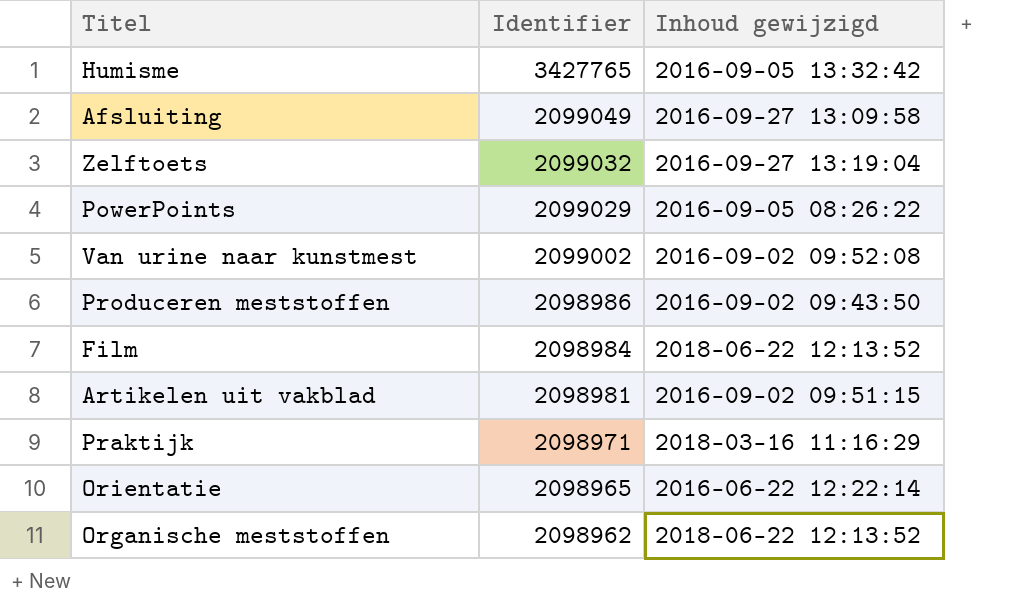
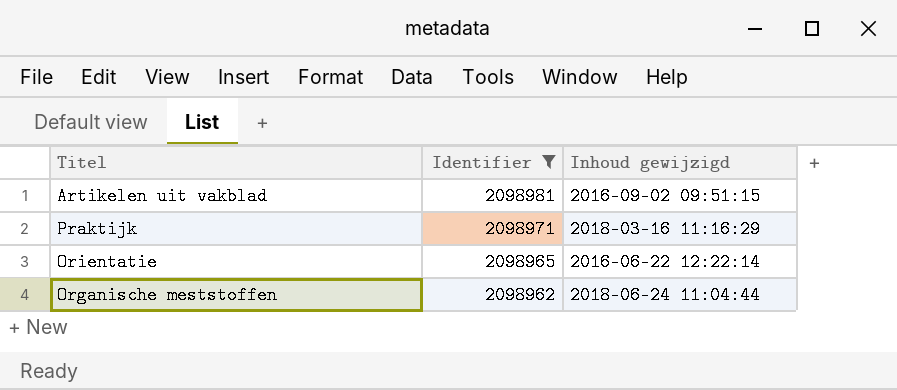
filter: none -> Identifier <= 2098981
Organische meststoffen | Inhoud gewijzigd: 2018-06-22 12:13:52 -> 2018-06-24 11:04:44

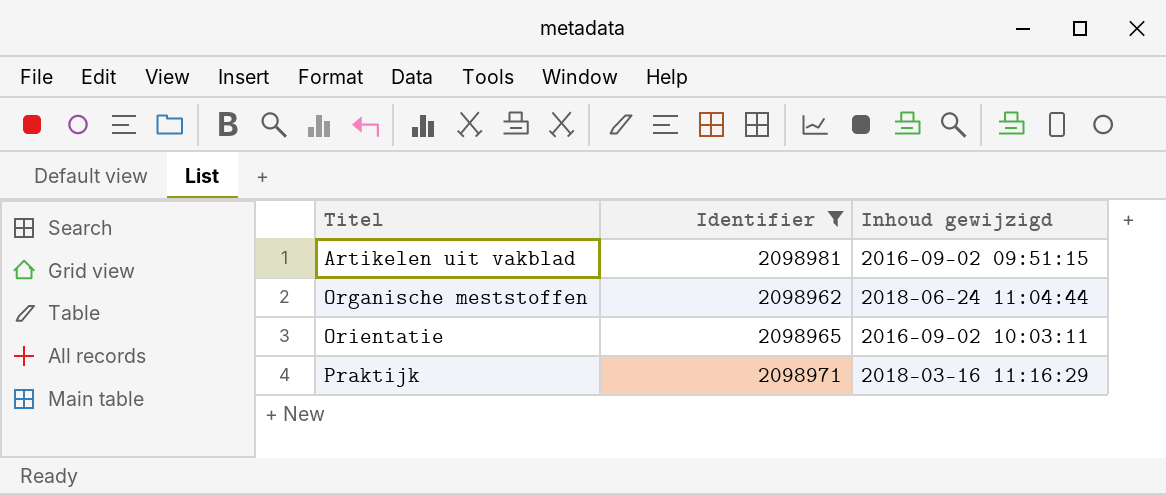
row order: Identifier descending -> Titel ascending
Orientatie | Inhoud gewijzigd: 2016-06-22 12:22:14 -> 2016-09-02 10:03:11

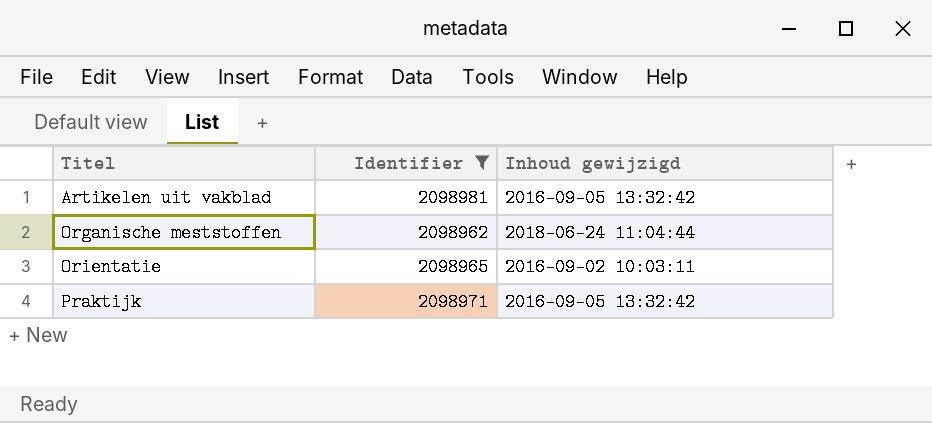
Artikelen uit vakblad | Inhoud gewijzigd: 2016-09-02 09:51:15 -> 2016-09-05 13:32:42
Praktijk | Inhoud gewijzigd: 2018-03-16 11:16:29 -> 2016-09-05 13:32:42

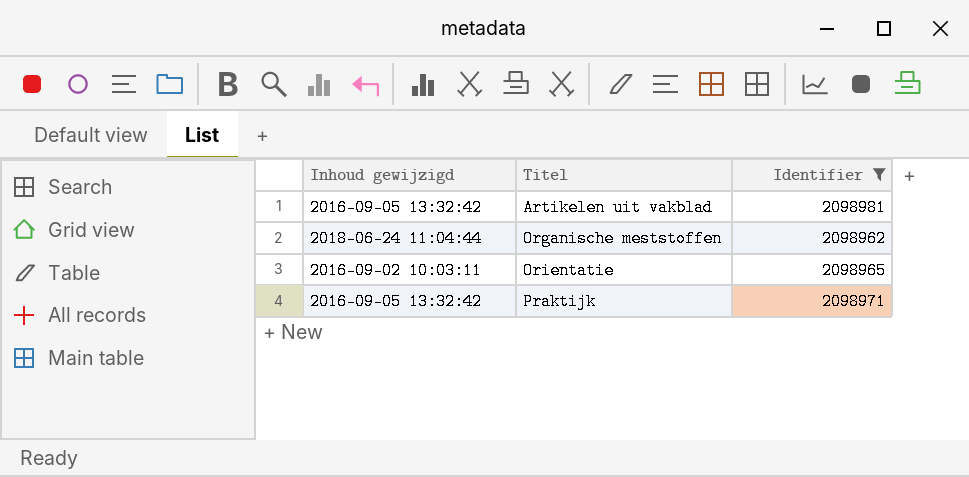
column Inhoud gewijzigd | position: 3 -> 1

